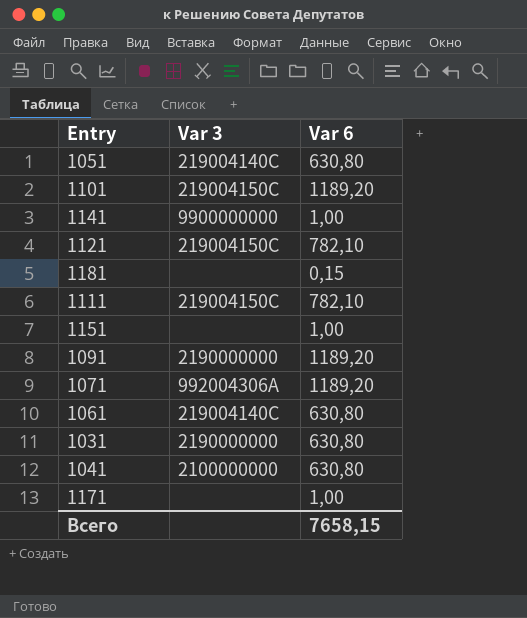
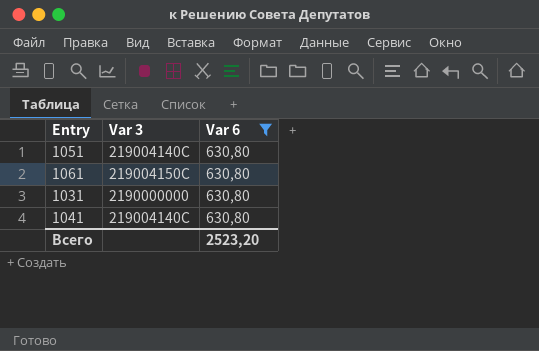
filter: none -> Var 6 = 630,80
1061 | Var 3: 219004140С -> 219004150С
1041 | Var 3: 2100000000 -> 219004140С
Всего | Var 6: 7658,15 -> 2523,20

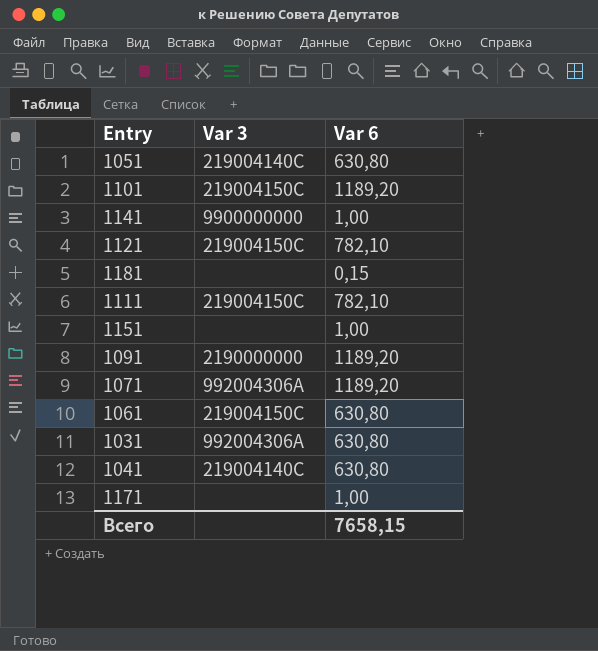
filter: Var 6 = 630,80 -> none
1031 | Var 3: 2190000000 -> 992004306А
Всего | Var 6: 2523,20 -> 7658,15

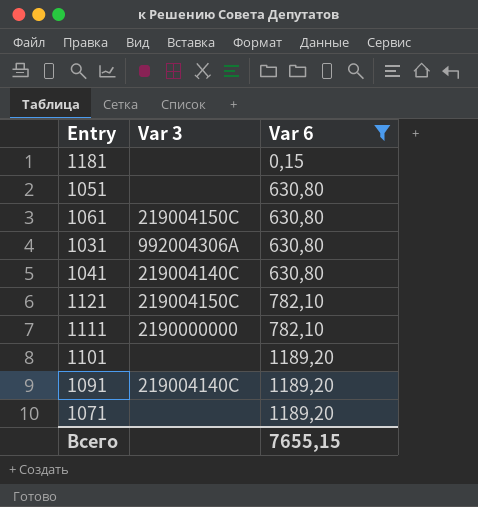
filter: none -> Var 6 != 1,00
row order: none -> Var 6 ascending
1051 | Var 3: 219004140С -> none
1111 | Var 3: 219004150С -> 2190000000
1101 | Var 3: 219004150С -> none
1091 | Var 3: 2190000000 -> 219004140С
1071 | Var 3: 992004306А -> none
Всего | Var 6: 7658,15 -> 7655,15

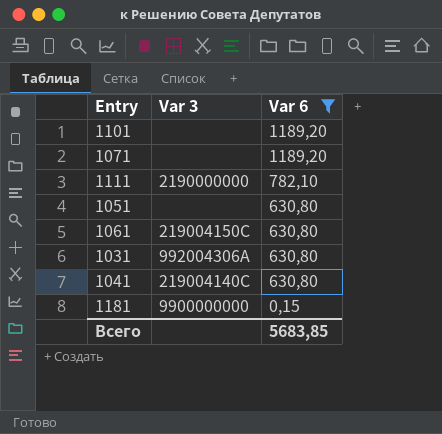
row order: Var 6 ascending -> Var 6 descending
row 1121: 219004150С | 782,10 -> none
row 1091: 219004140С | 1189,20 -> none
1181 | Var 3: none -> 9900000000
Всего | Var 6: 7655,15 -> 5683,85

